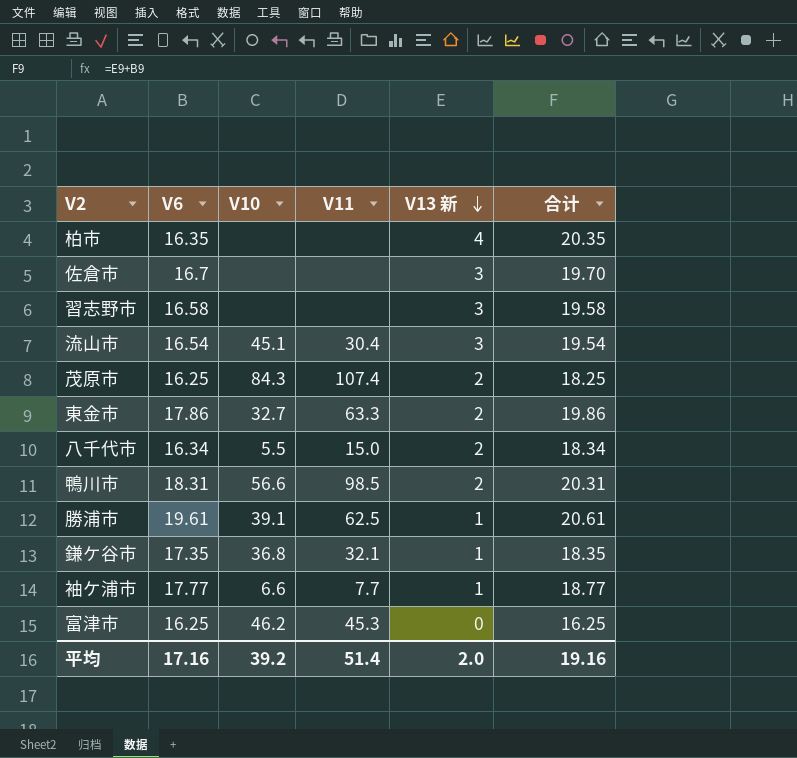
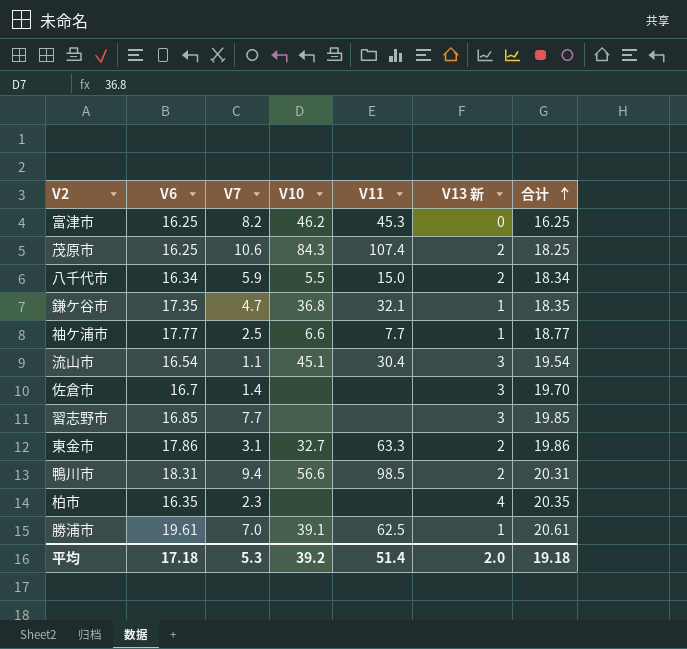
row order: V13 新 descending -> 合计 ascending
column V7 | position: none -> 3
習志野市 | V6: 16.58 -> 16.85
習志野市 | 合计: 19.58 -> 19.85
平均 | V6: 17.16 -> 17.18
平均 | 合计: 19.16 -> 19.18

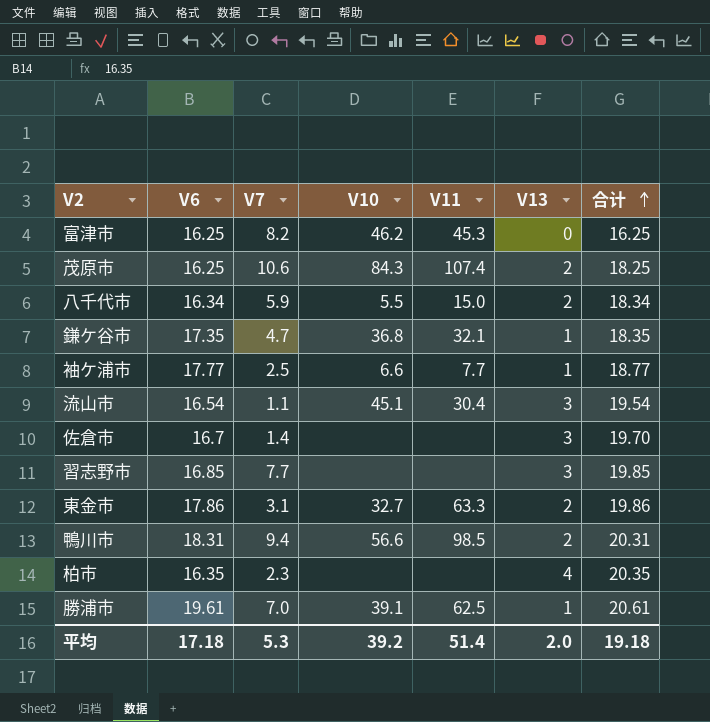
column name: V13 新 -> V13

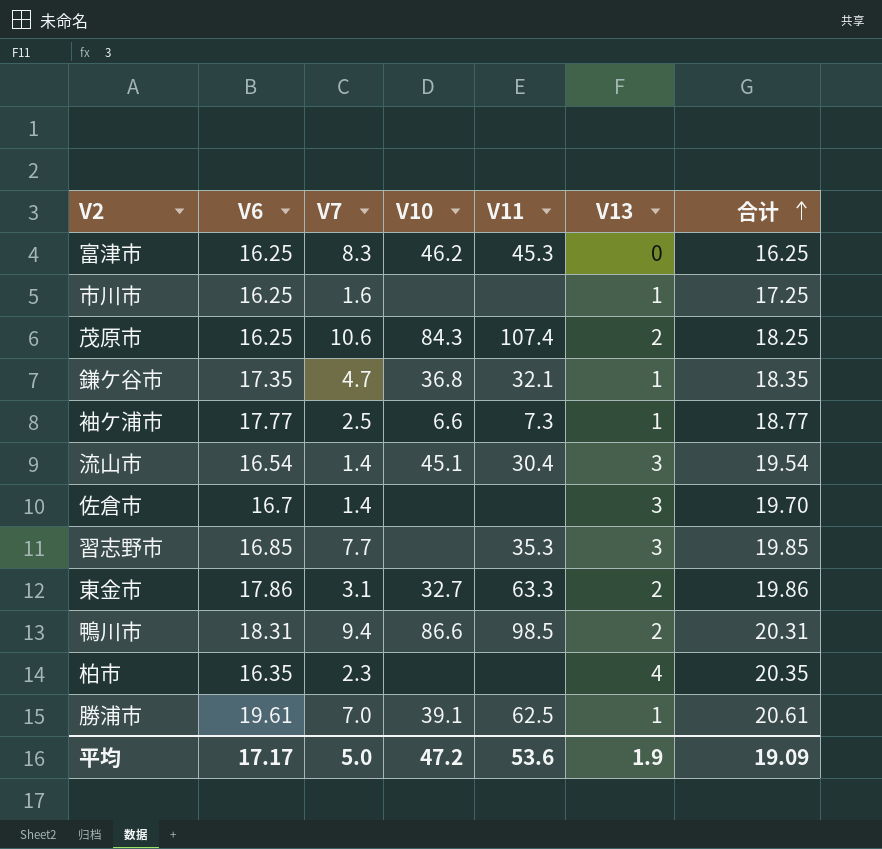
row 八千代市: 16.34 | 5.9 | 5.5 | 15.0 | 2 | 18.34 -> none
富津市 | V7: 8.2 -> 8.3
row 市川市: none -> 16.25 | 1.6 | none | none | 1 | 17.25
袖ケ浦市 | V11: 7.7 -> 7.3
流山市 | V7: 1.1 -> 1.4
習志野市 | V11: none -> 35.3
鴨川市 | V10: 56.6 -> 86.6
平均 | V6: 17.18 -> 17.17
平均 | V7: 5.3 -> 5.0
平均 | V10: 39.2 -> 47.2
平均 | V11: 51.4 -> 53.6
平均 | V13: 2.0 -> 1.9
平均 | 合计: 19.18 -> 19.09

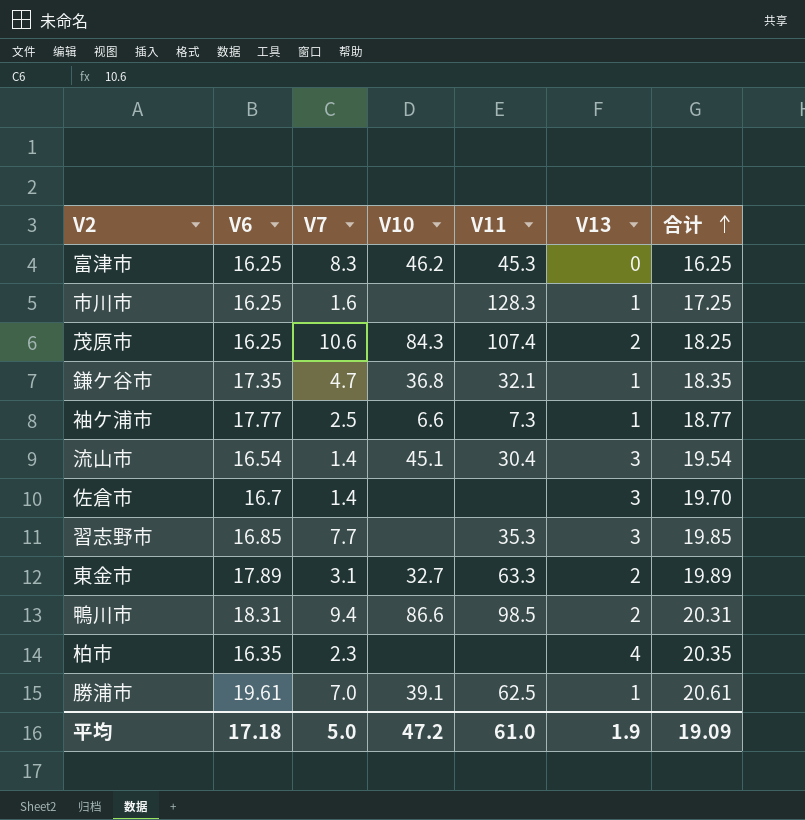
市川市 | V11: none -> 128.3
東金市 | V6: 17.86 -> 17.89
東金市 | 合计: 19.86 -> 19.89
平均 | V6: 17.17 -> 17.18
平均 | V11: 53.6 -> 61.0

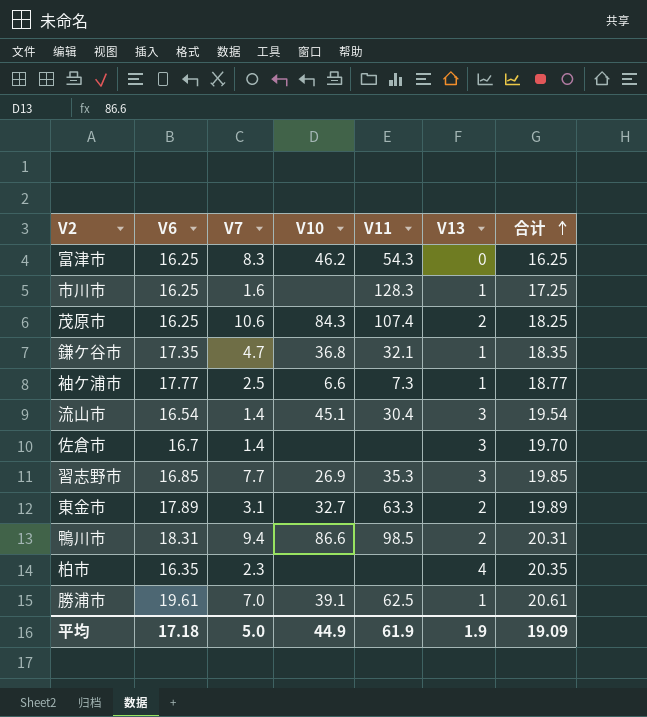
富津市 | V11: 45.3 -> 54.3
習志野市 | V10: none -> 26.9
平均 | V10: 47.2 -> 44.9
平均 | V11: 61.0 -> 61.9

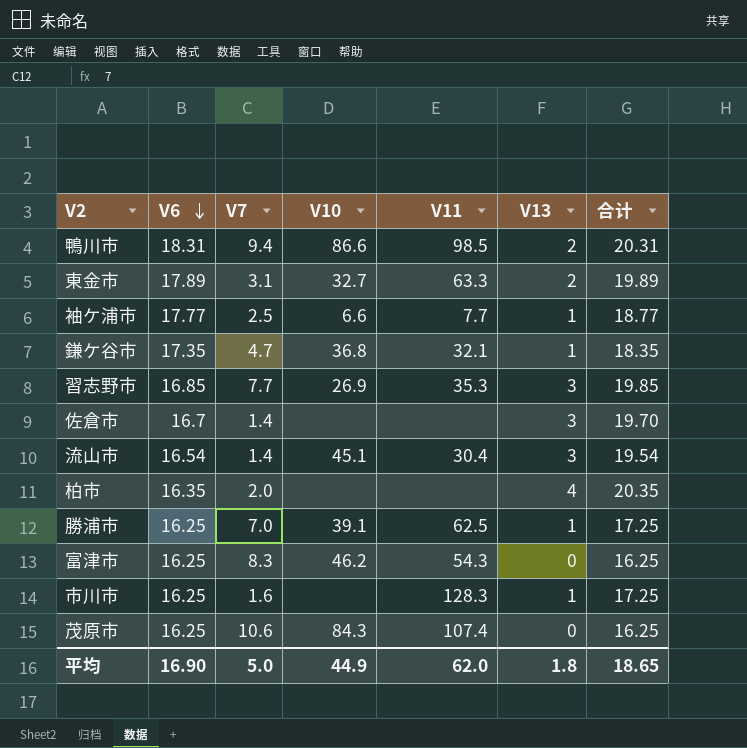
row order: 合计 ascending -> V6 descending
袖ケ浦市 | V11: 7.3 -> 7.7
柏市 | V7: 2.3 -> 2.0
勝浦市 | V6: 19.61 -> 16.25
勝浦市 | 合计: 20.61 -> 17.25
茂原市 | V13: 2 -> 0
茂原市 | 合计: 18.25 -> 16.25
平均 | V6: 17.18 -> 16.90
平均 | V11: 61.9 -> 62.0
平均 | V13: 1.9 -> 1.8
平均 | 合计: 19.09 -> 18.65

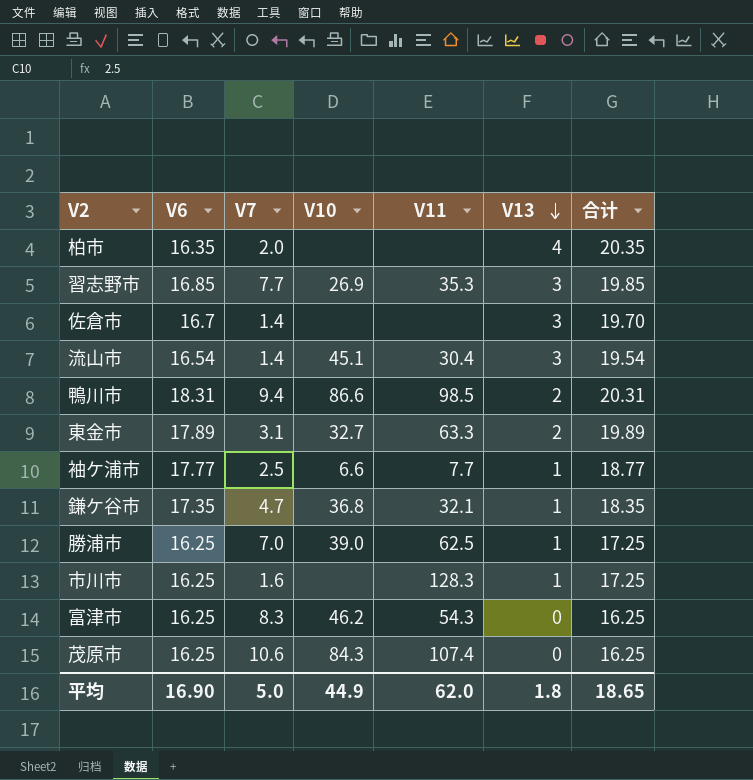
row order: V6 descending -> V13 descending
勝浦市 | V10: 39.1 -> 39.0

